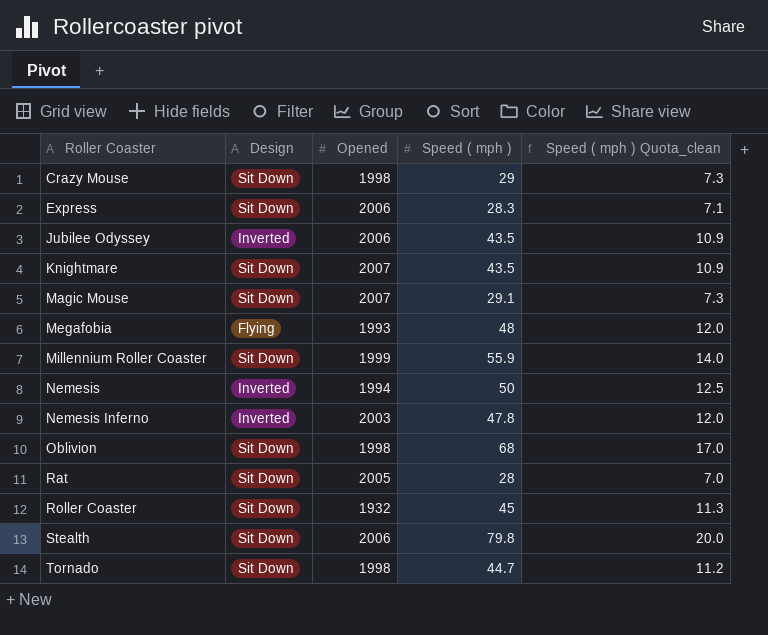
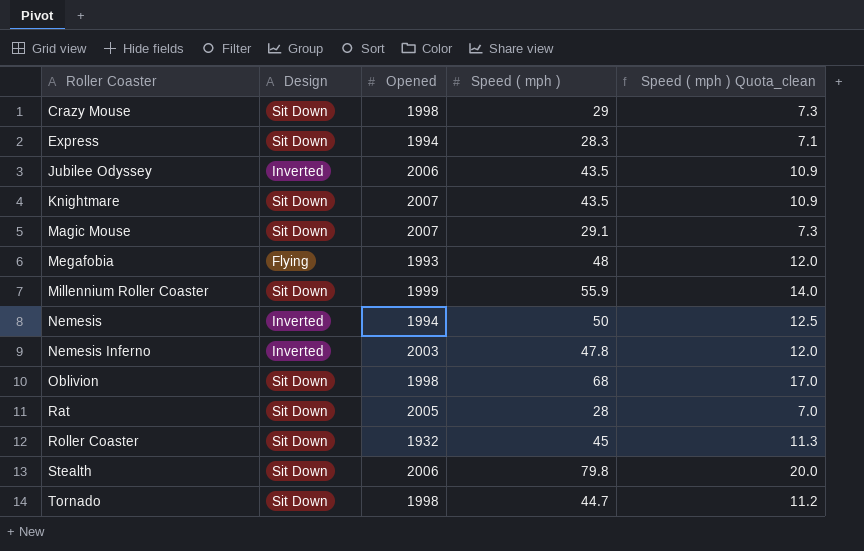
Express | Opened: 2006 -> 1994

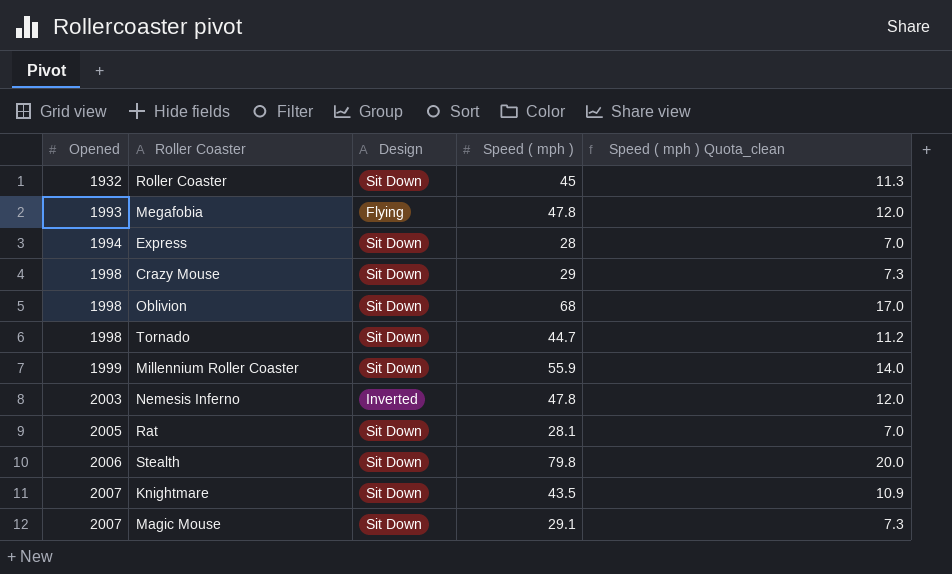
row order: Roller Coaster ascending -> Opened ascending
column Opened | position: 3 -> 1
row Jubilee Odyssey: Inverted | 2006 | 43.5 | 10.9 -> none
row Nemesis: Inverted | 1994 | 50 | 12.5 -> none
Megafobia | Speed ( mph ): 48 -> 47.8
Express | Speed ( mph ): 28.3 -> 28
Express | Speed ( mph ) Quota_clean: 7.1 -> 7.0
Rat | Speed ( mph ): 28 -> 28.1

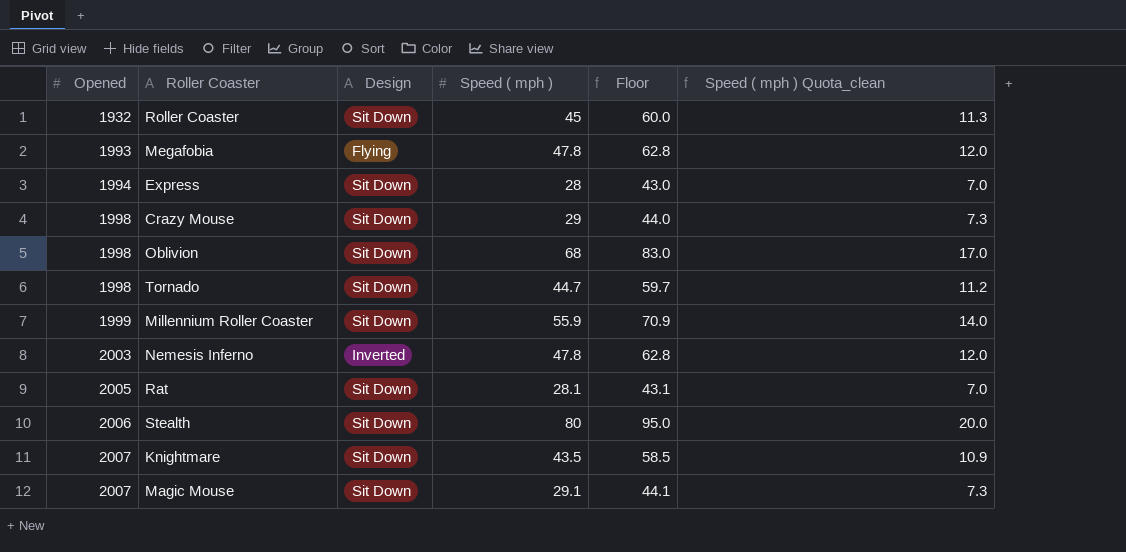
column Floor | formula: none -> [Speed ( mph )] + 15
Stealth | Speed ( mph ): 79.8 -> 80

